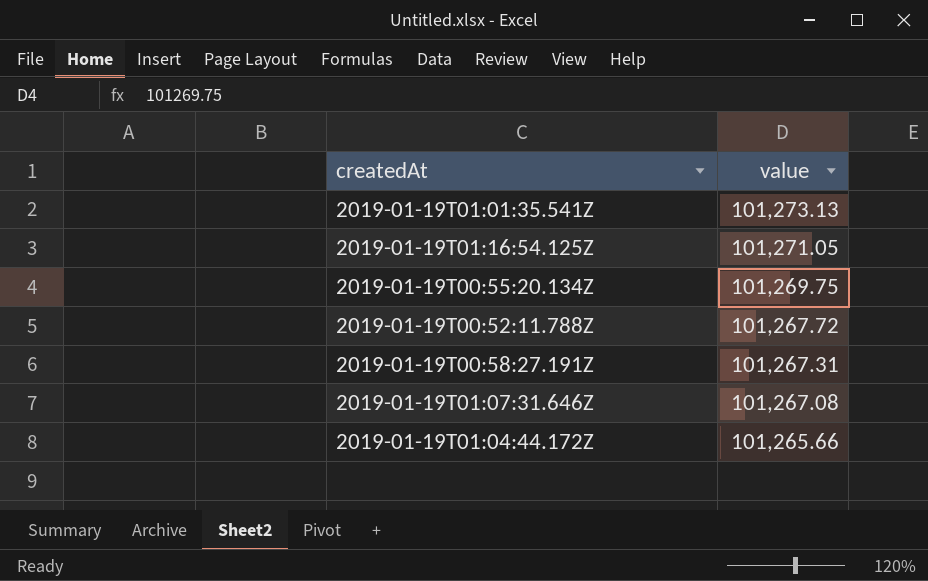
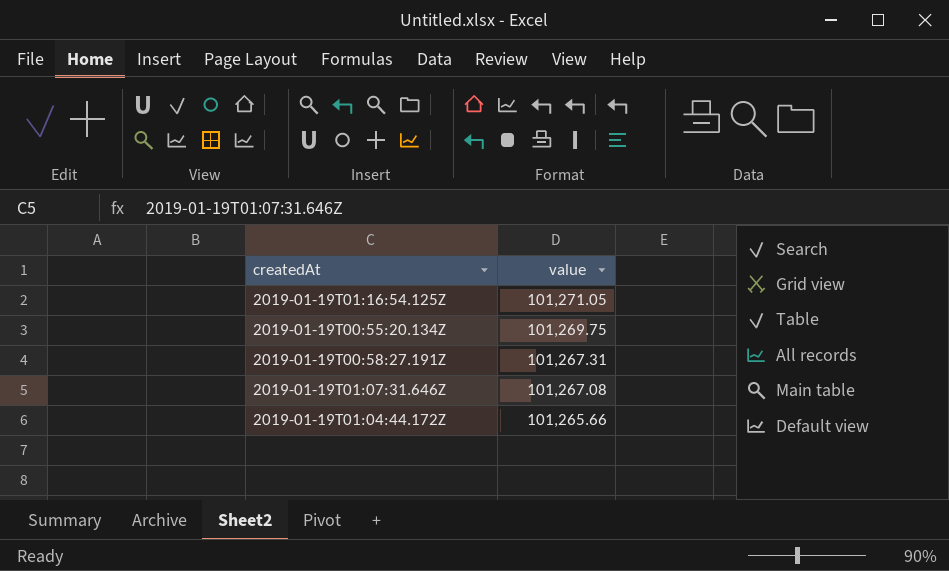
row 2019-01-19T01:01:35.541Z: 101,273.13 -> none
row 2019-01-19T00:52:11.788Z: 101,267.72 -> none

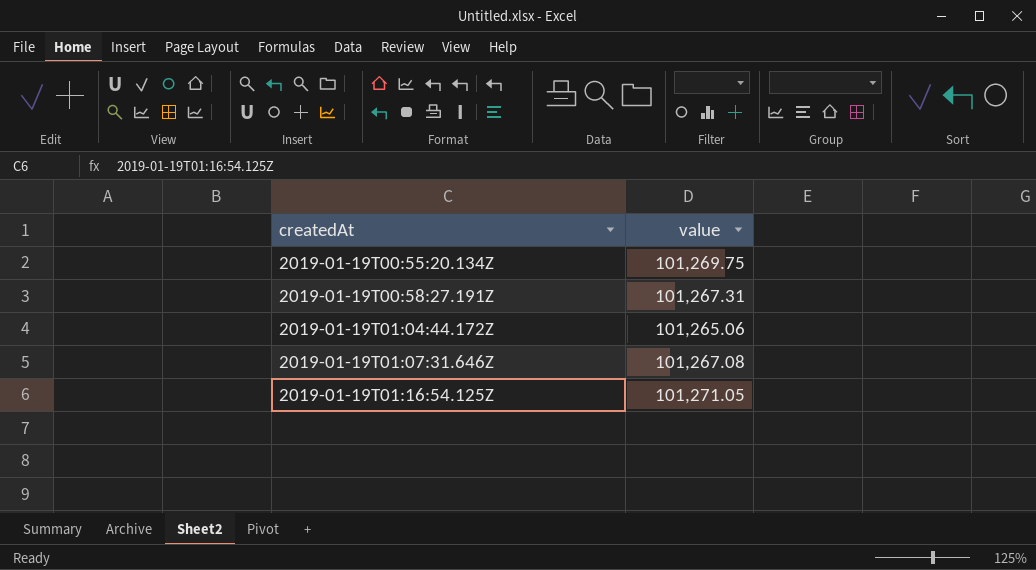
row order: value descending -> createdAt ascending
2019-01-19T01:04:44.172Z | value: 101,265.66 -> 101,265.06

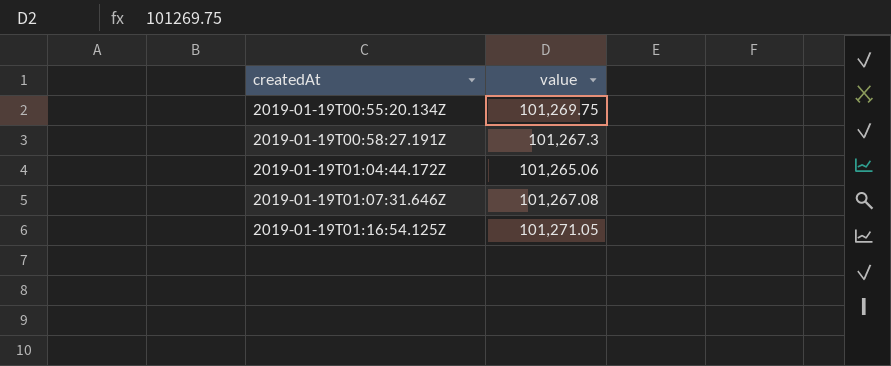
2019-01-19T00:58:27.191Z | value: 101,267.31 -> 101,267.3

